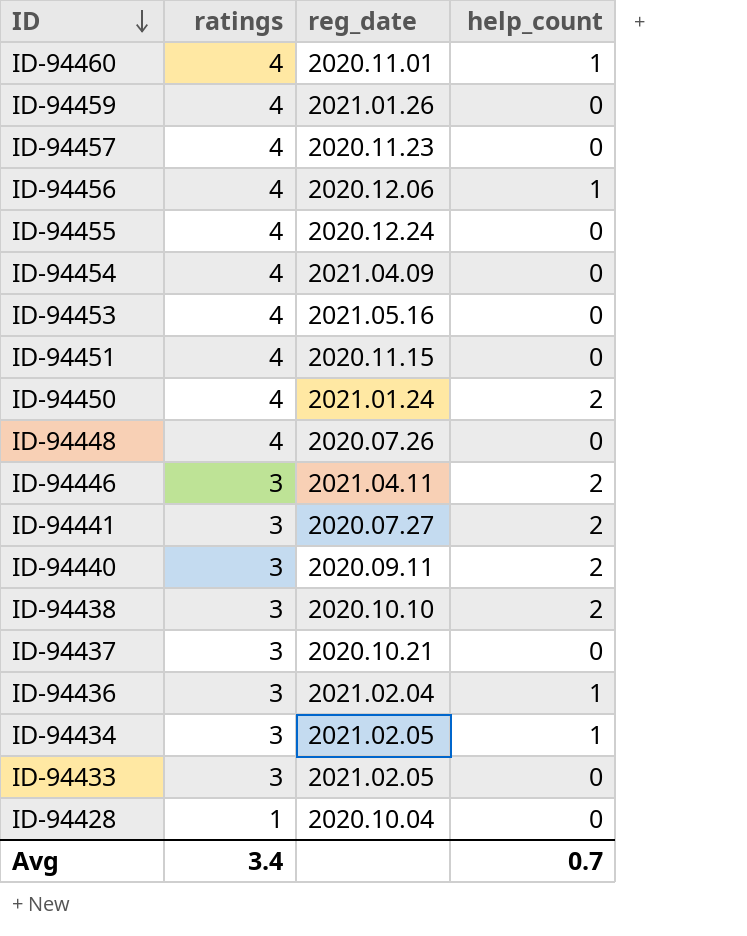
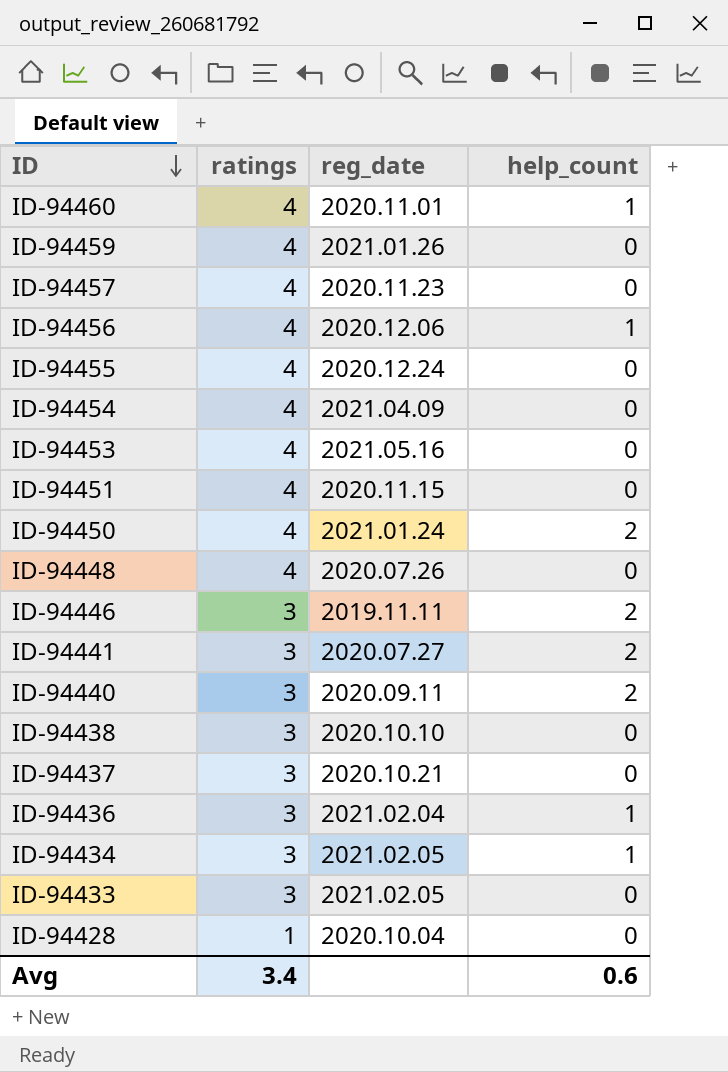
ID-94446 | reg_date: 2021.04.11 -> 2019.11.11
ID-94438 | help_count: 2 -> 0
Avg | help_count: 0.7 -> 0.6

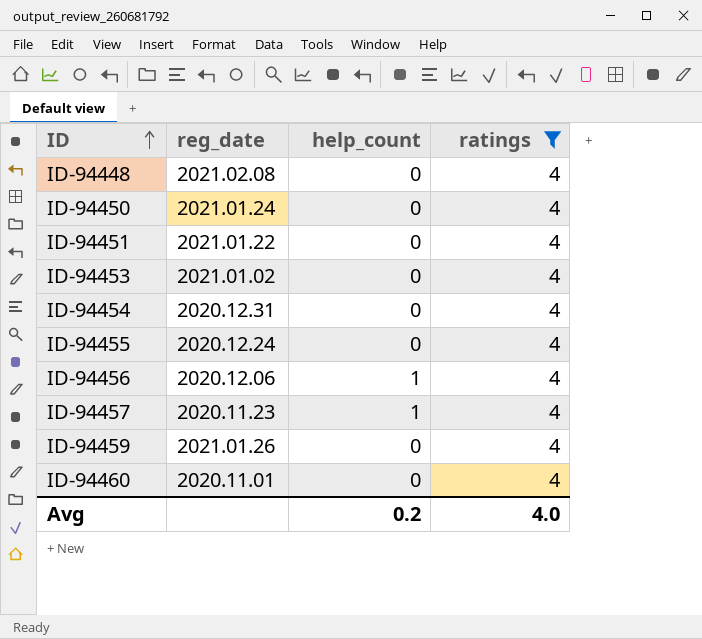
filter: none -> ratings = 4
row order: ID descending -> ID ascending
column ratings | position: 2 -> 4
ID-94448 | reg_date: 2020.07.26 -> 2021.02.08
ID-94450 | help_count: 2 -> 0
ID-94451 | reg_date: 2020.11.15 -> 2021.01.22
ID-94453 | reg_date: 2021.05.16 -> 2021.01.02
ID-94454 | reg_date: 2021.04.09 -> 2020.12.31
ID-94457 | help_count: 0 -> 1
ID-94460 | help_count: 1 -> 0
Avg | help_count: 0.6 -> 0.2
Avg | ratings: 3.4 -> 4.0

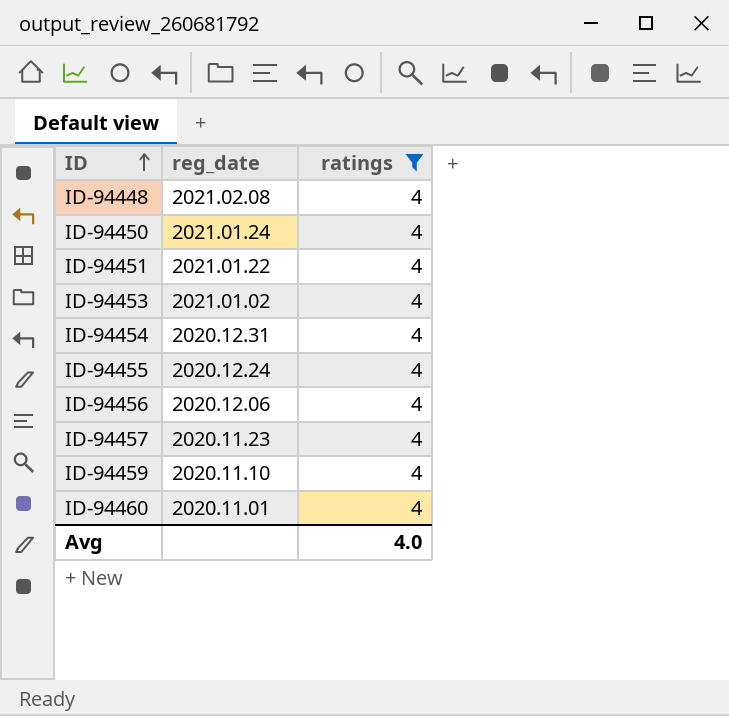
column help_count | position: 3 -> none
ID-94459 | reg_date: 2021.01.26 -> 2020.11.10

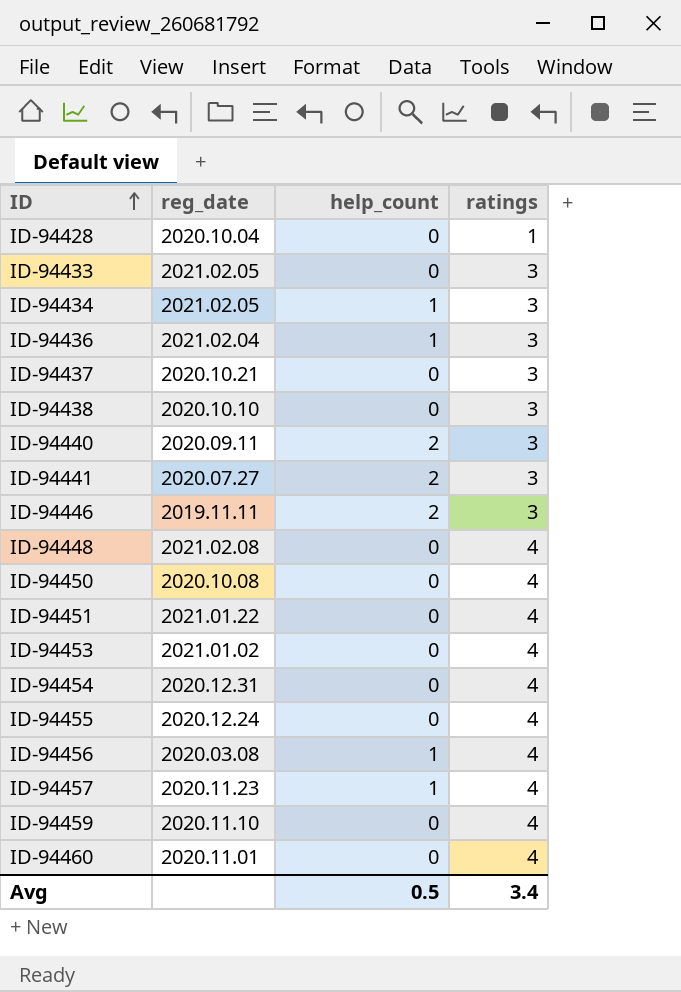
filter: ratings = 4 -> none
column help_count | position: none -> 3
ID-94450 | reg_date: 2021.01.24 -> 2020.10.08
ID-94456 | reg_date: 2020.12.06 -> 2020.03.08
Avg | ratings: 4.0 -> 3.4

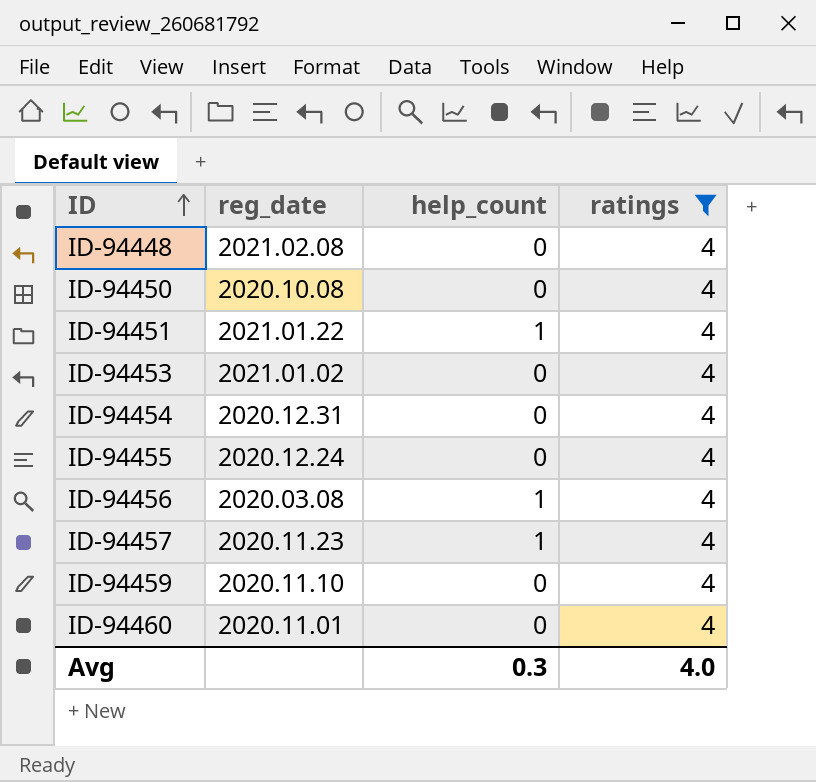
filter: none -> ratings = 4
ID-94451 | help_count: 0 -> 1
Avg | help_count: 0.5 -> 0.3
Avg | ratings: 3.4 -> 4.0

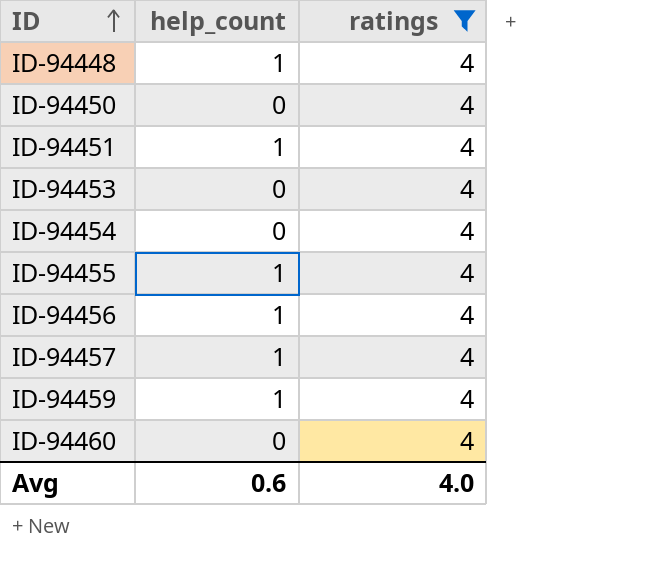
column reg_date | position: 2 -> none
ID-94448 | help_count: 0 -> 1
ID-94455 | help_count: 0 -> 1
ID-94459 | help_count: 0 -> 1
Avg | help_count: 0.3 -> 0.6

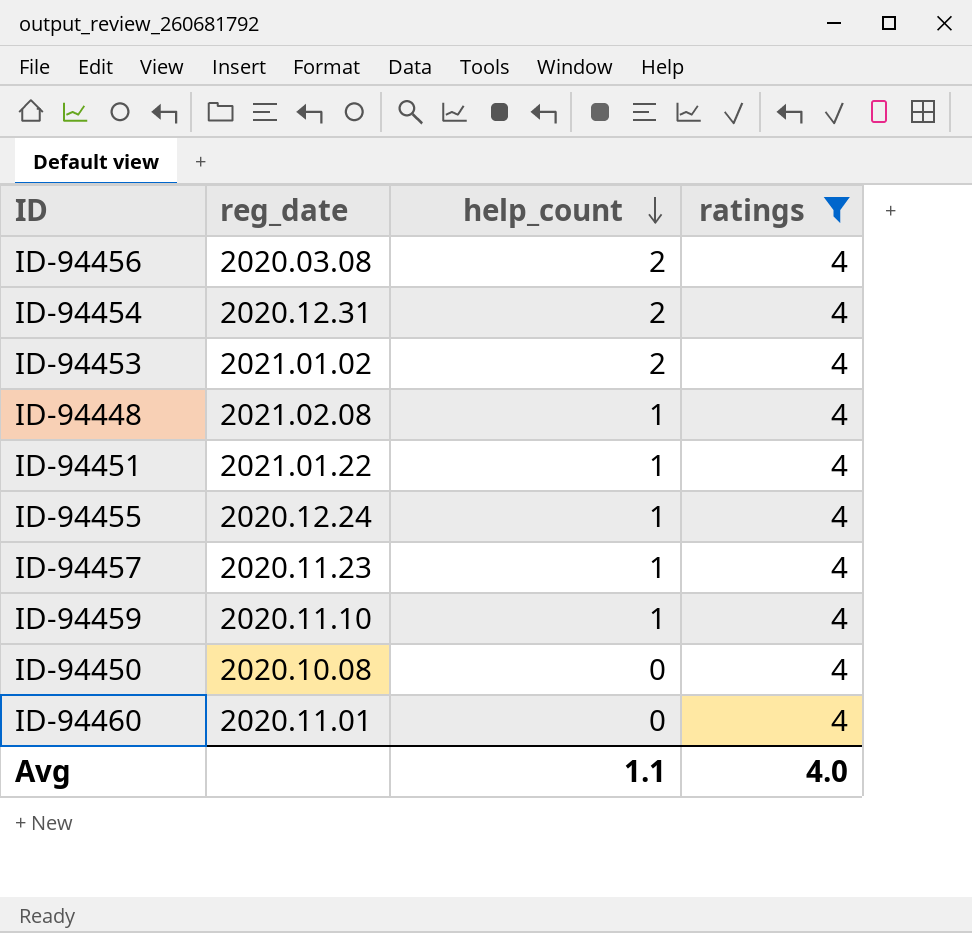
row order: ID ascending -> help_count descending
column reg_date | position: none -> 2
ID-94456 | help_count: 1 -> 2
ID-94454 | help_count: 0 -> 2
ID-94453 | help_count: 0 -> 2
Avg | help_count: 0.6 -> 1.1

